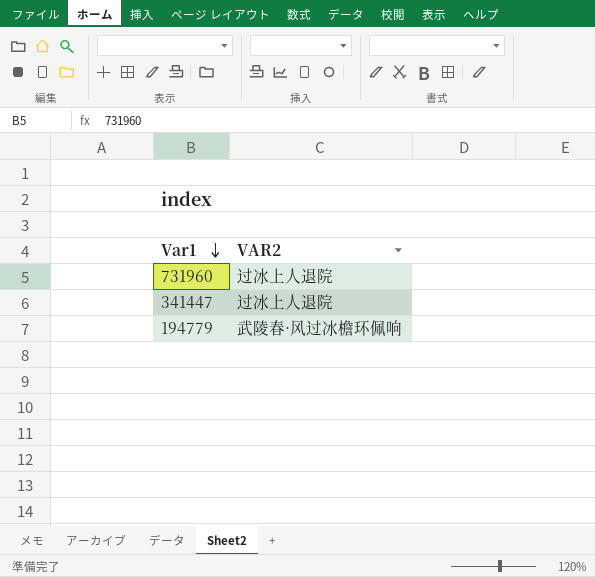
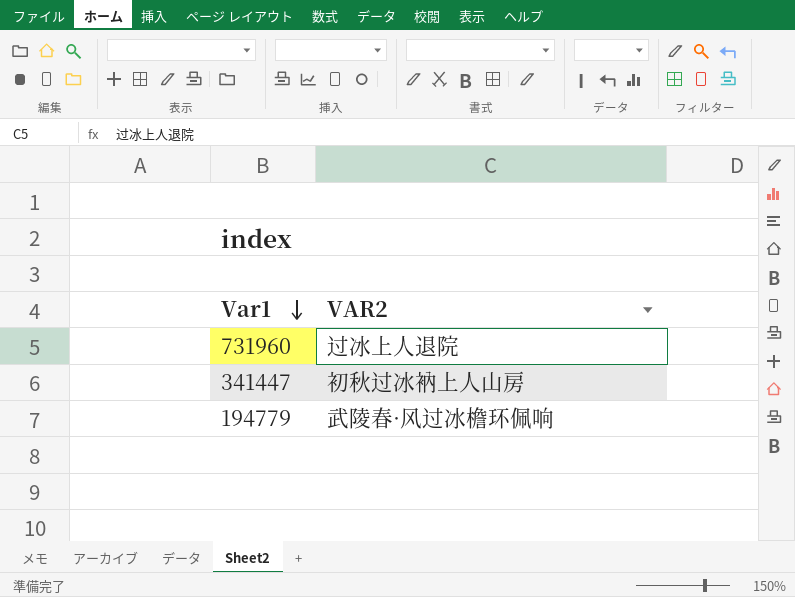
341447 | VAR2: 过冰上人退院 -> 初秋过冰衲上人山房

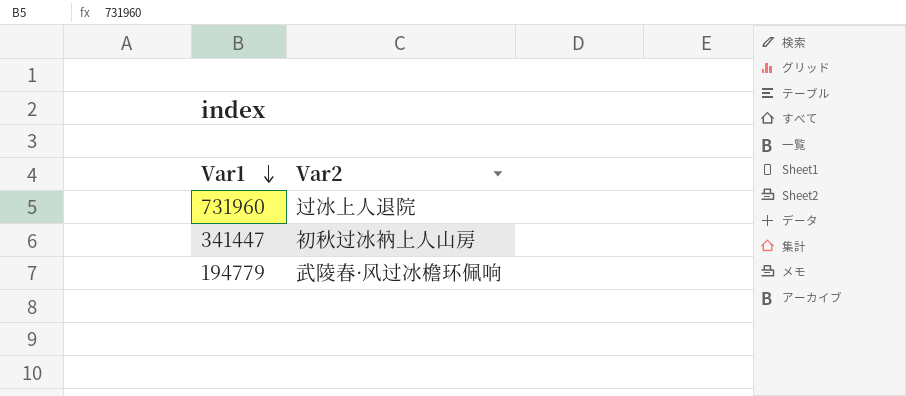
column name: VAR2 -> Var2

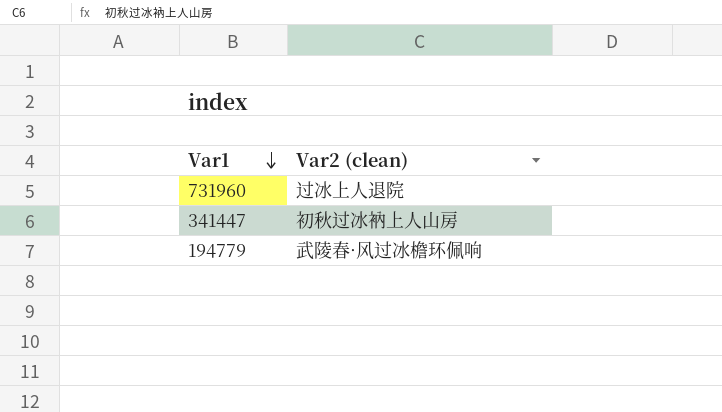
column name: Var2 -> Var2 (clean)

